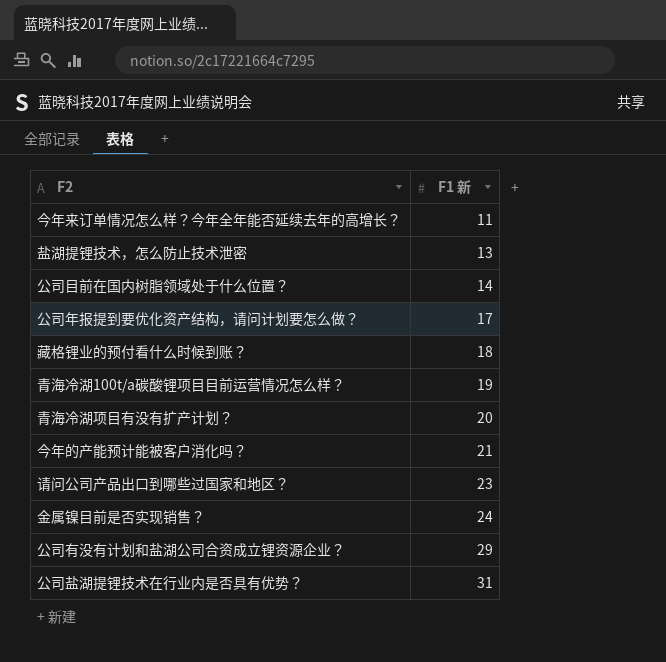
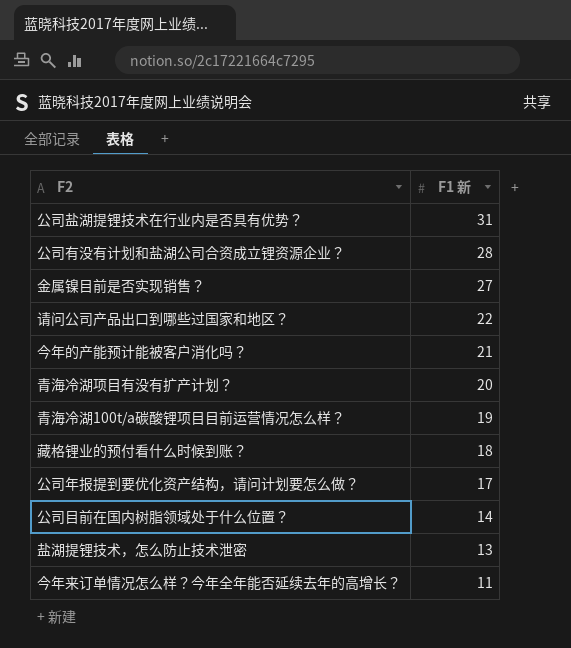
row order: F1 新 ascending -> F1 新 descending
公司有没有计划和盐湖公司合资成立锂资源企业？ | F1 新: 29 -> 28
金属镍目前是否实现销售？ | F1 新: 24 -> 27
请问公司产品出口到哪些过国家和地区？ | F1 新: 23 -> 22

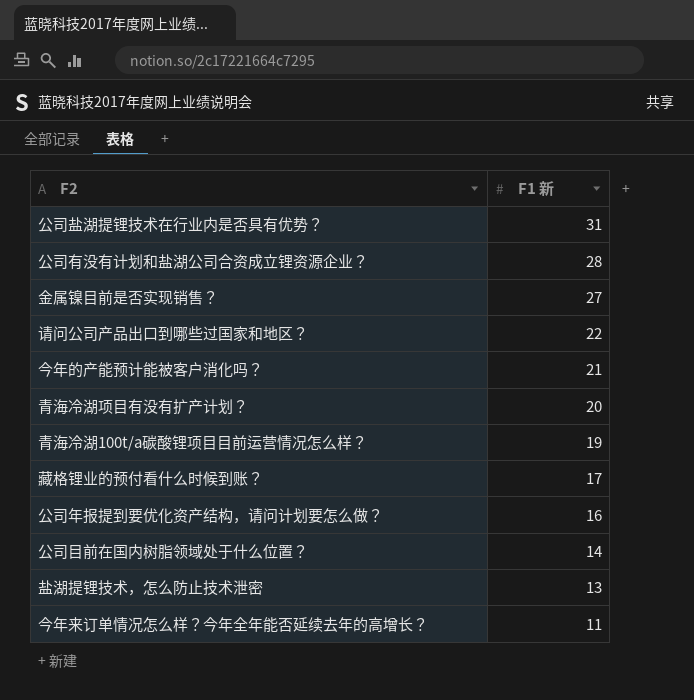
藏格锂业的预付看什么时候到账？ | F1 新: 18 -> 17
公司年报提到要优化资产结构，请问计划要怎么做？ | F1 新: 17 -> 16

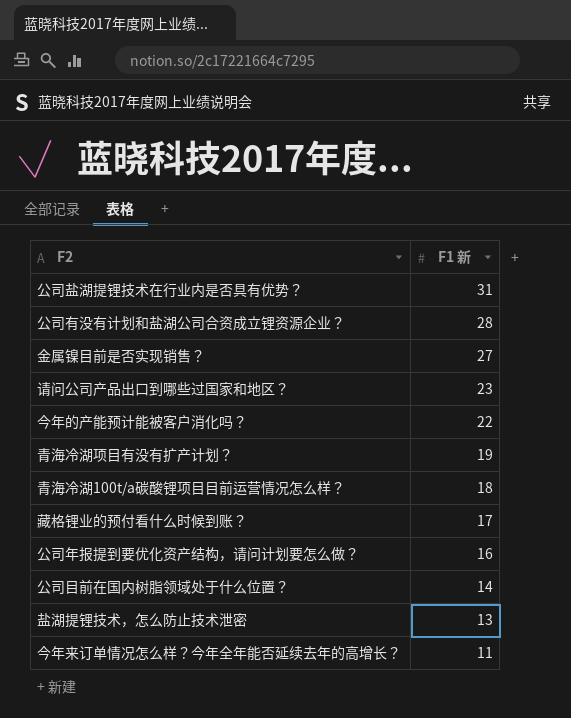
请问公司产品出口到哪些过国家和地区？ | F1 新: 22 -> 23
今年的产能预计能被客户消化吗？ | F1 新: 21 -> 22
青海冷湖项目有没有扩产计划？ | F1 新: 20 -> 19
青海冷湖100t/a碳酸锂项目目前运营情况怎么样？ | F1 新: 19 -> 18

